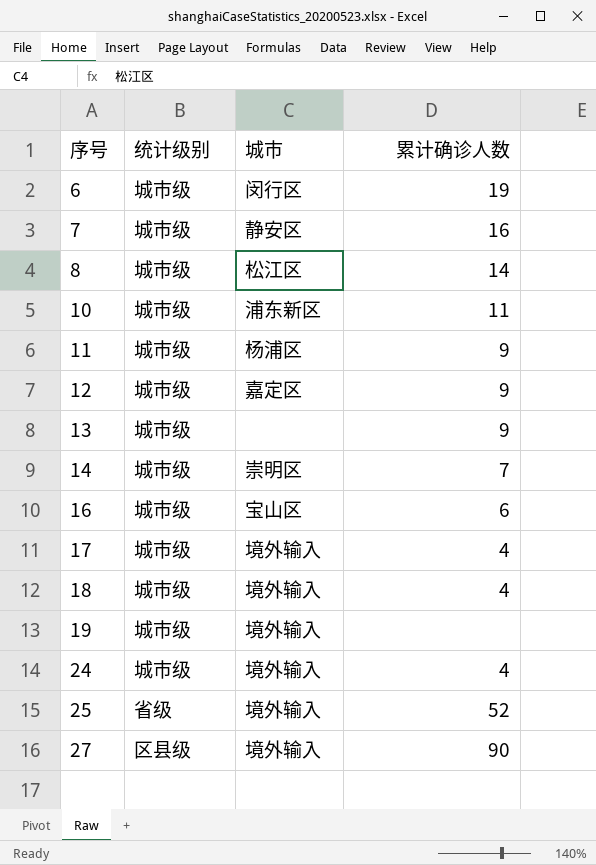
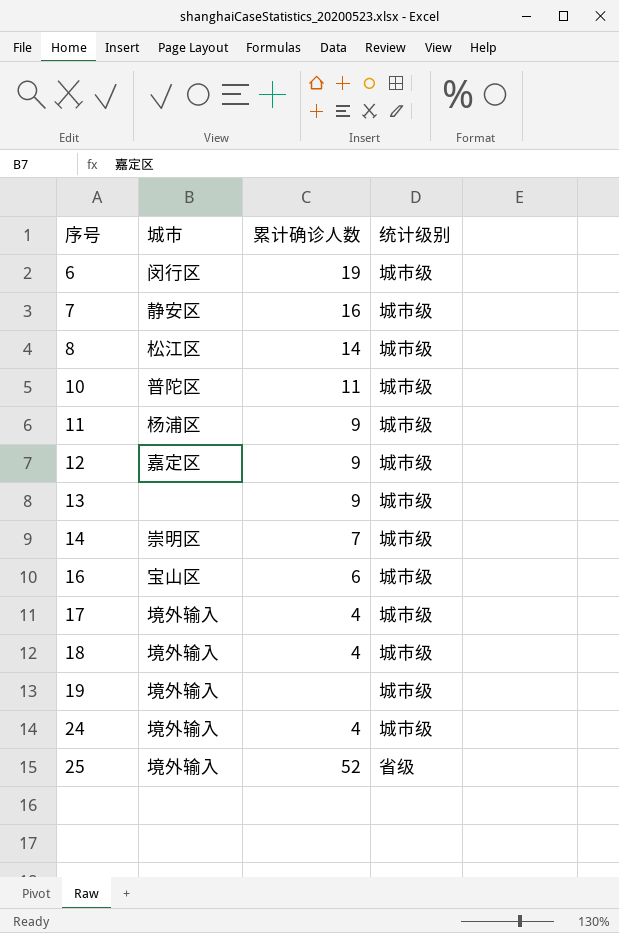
column 统计级别 | position: 2 -> 4
row 27: 区县级 | 境外输入 | 90 -> none
10 | 城市: 浦东新区 -> 普陀区

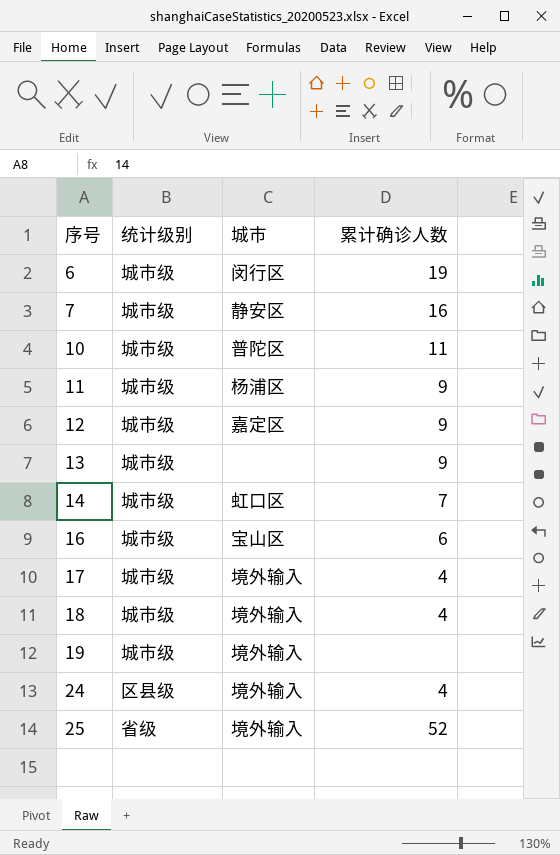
column 统计级别 | position: 4 -> 2
row 8: 松江区 | 14 | 城市级 -> none
14 | 城市: 崇明区 -> 虹口区
24 | 统计级别: 城市级 -> 区县级

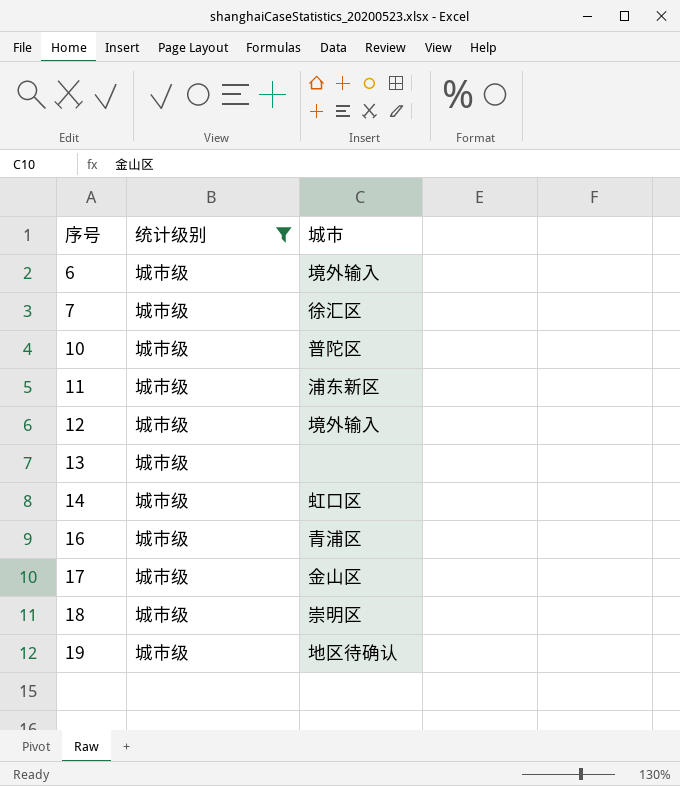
filter: none -> 统计级别 = 城市级
column 累计确诊人数 | position: 4 -> none
6 | 城市: 闵行区 -> 境外输入
7 | 城市: 静安区 -> 徐汇区
11 | 城市: 杨浦区 -> 浦东新区
12 | 城市: 嘉定区 -> 境外输入
16 | 城市: 宝山区 -> 青浦区
17 | 城市: 境外输入 -> 金山区
18 | 城市: 境外输入 -> 崇明区
19 | 城市: 境外输入 -> 地区待确认

